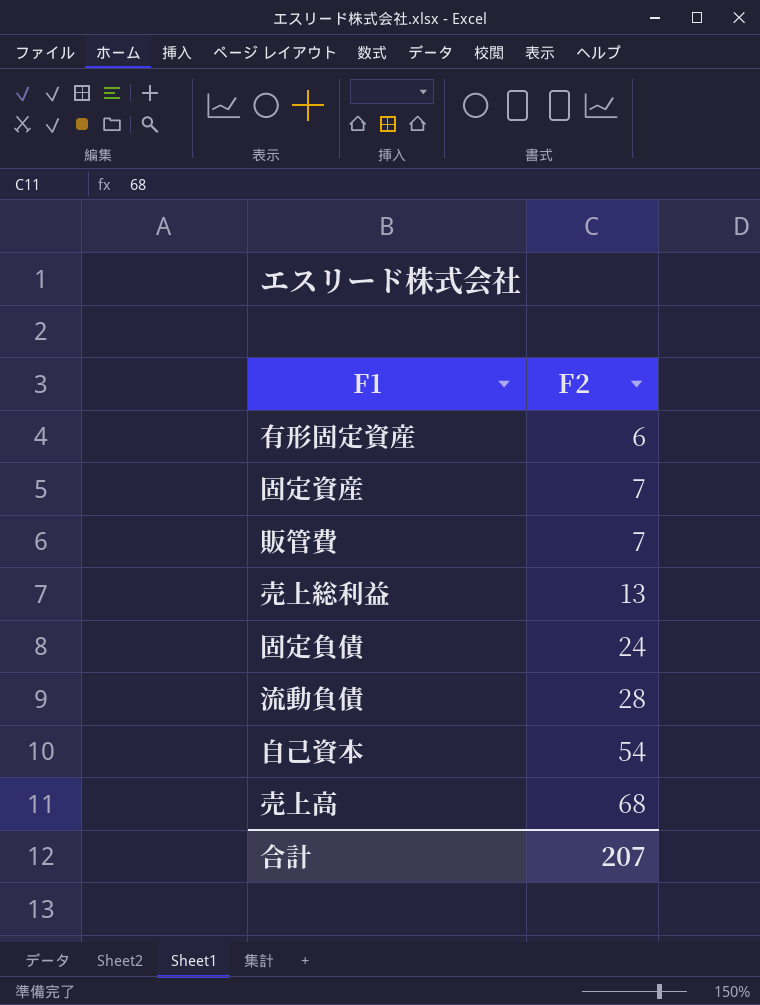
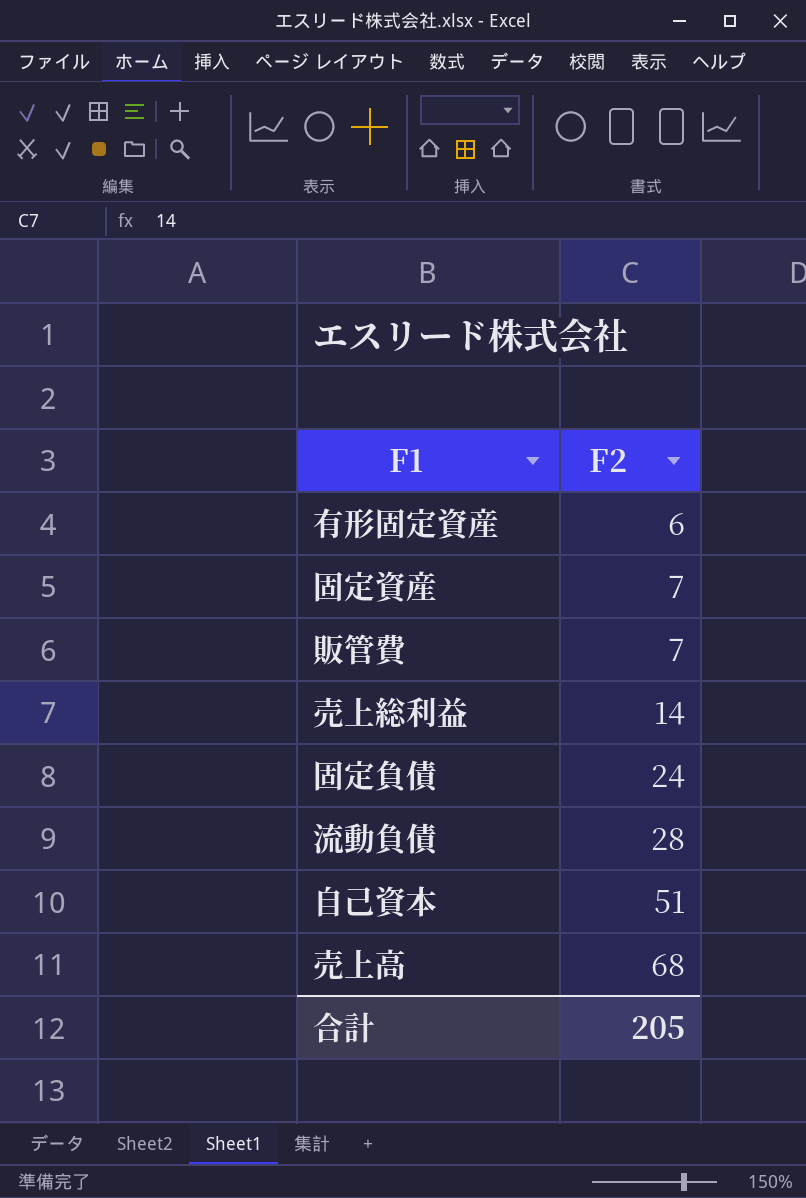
売上総利益 | F2: 13 -> 14
自己資本 | F2: 54 -> 51
合計 | F2: 207 -> 205

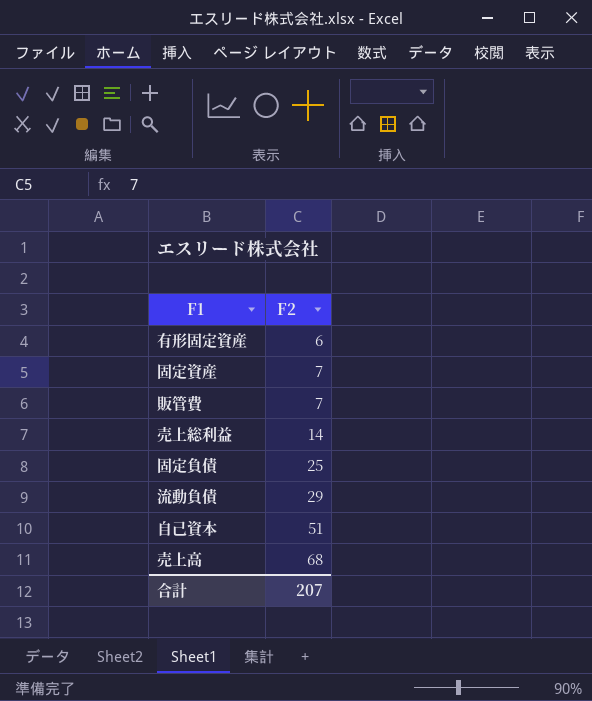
固定負債 | F2: 24 -> 25
流動負債 | F2: 28 -> 29
合計 | F2: 205 -> 207

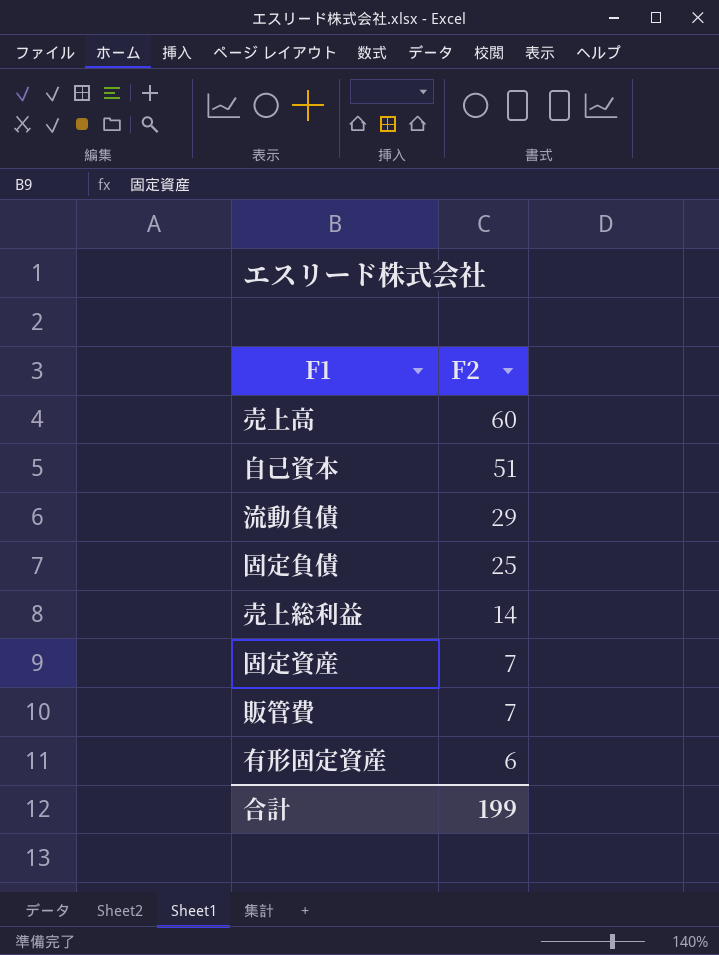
row order: F2 ascending -> F2 descending
売上高 | F2: 68 -> 60
合計 | F2: 207 -> 199

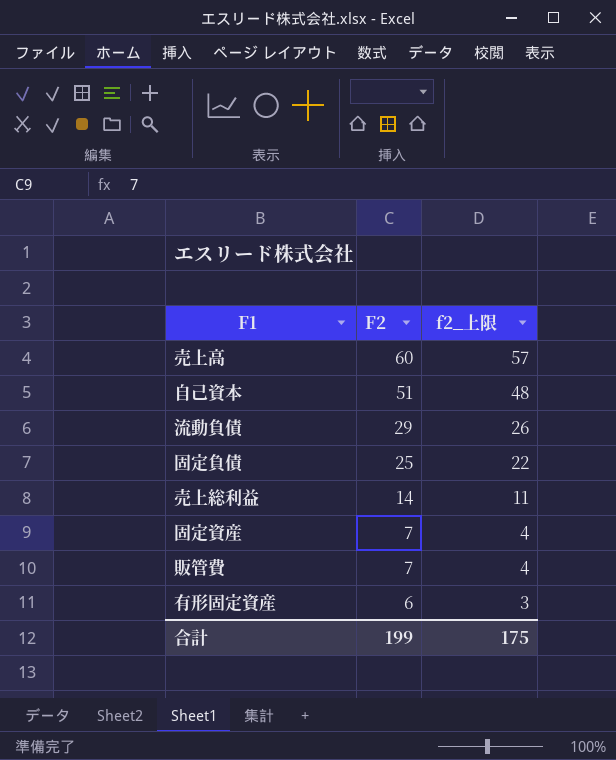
column f2_上限 | formula: none -> [F2] - 3

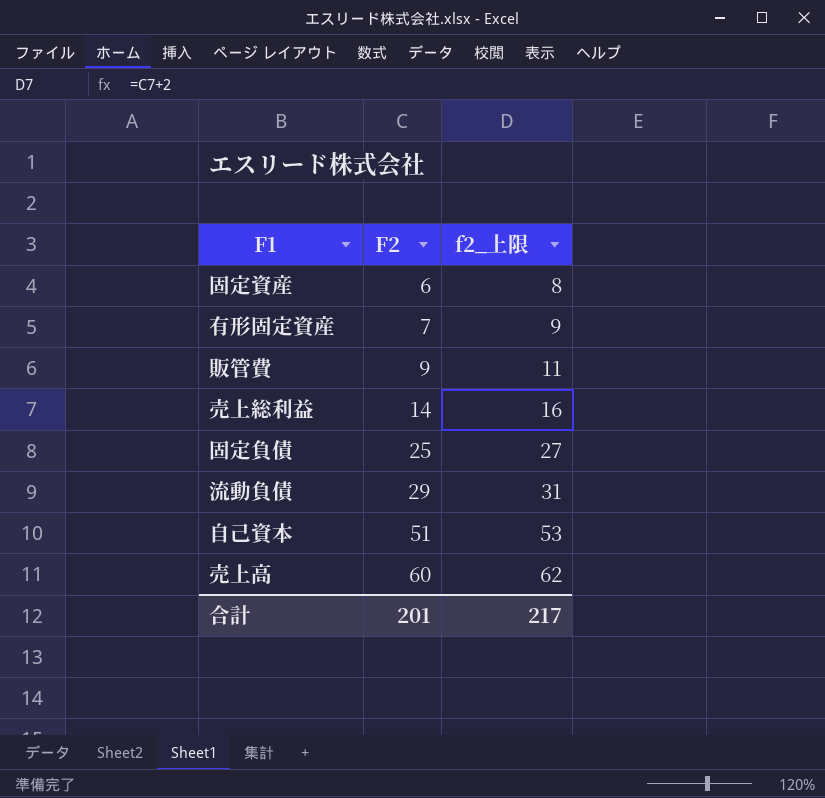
row order: F2 descending -> F2 ascending
column f2_上限 | formula: [F2] - 3 -> [F2] + 2
固定資産 | F2: 7 -> 6
有形固定資産 | F2: 6 -> 7
販管費 | F2: 7 -> 9
合計 | F2: 199 -> 201
合計 | f2_上限: 175 -> 217

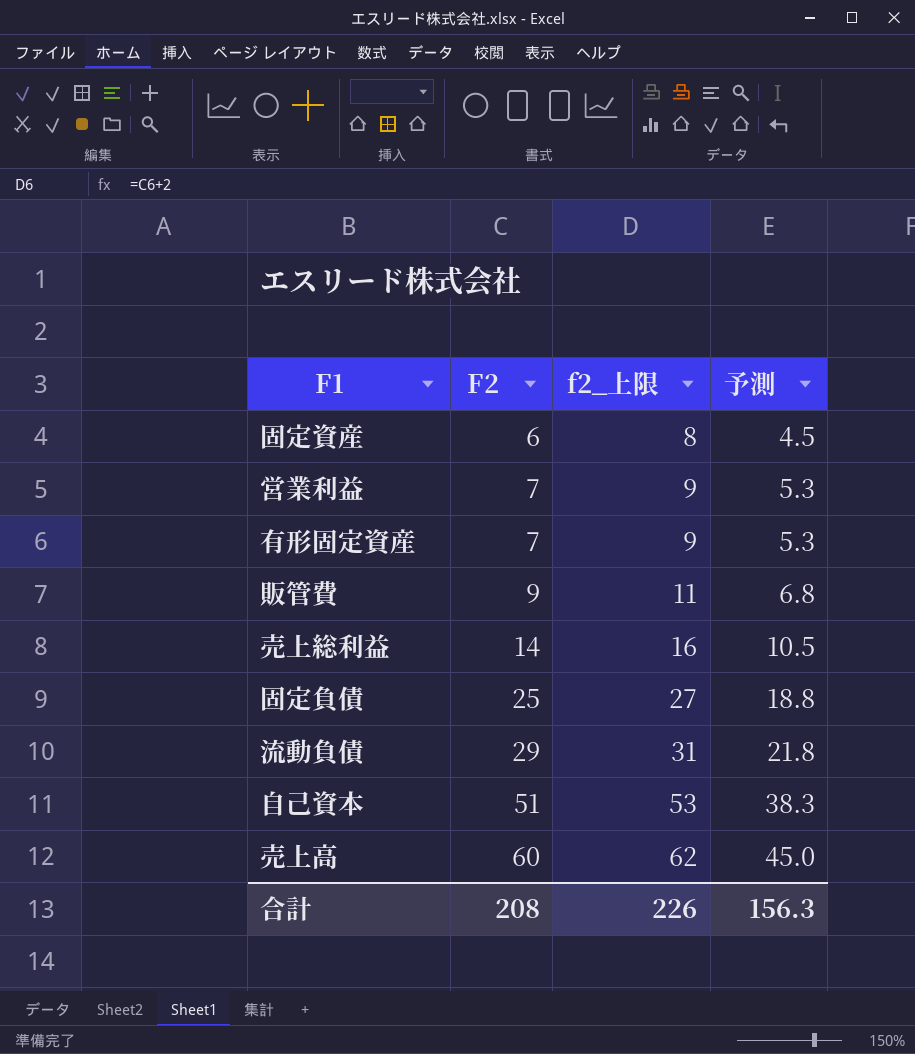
column 予測 | formula: none -> [F2] * 0.75
row 営業利益: none -> 7 | 9 | 5.3
合計 | F2: 201 -> 208
合計 | f2_上限: 217 -> 226

